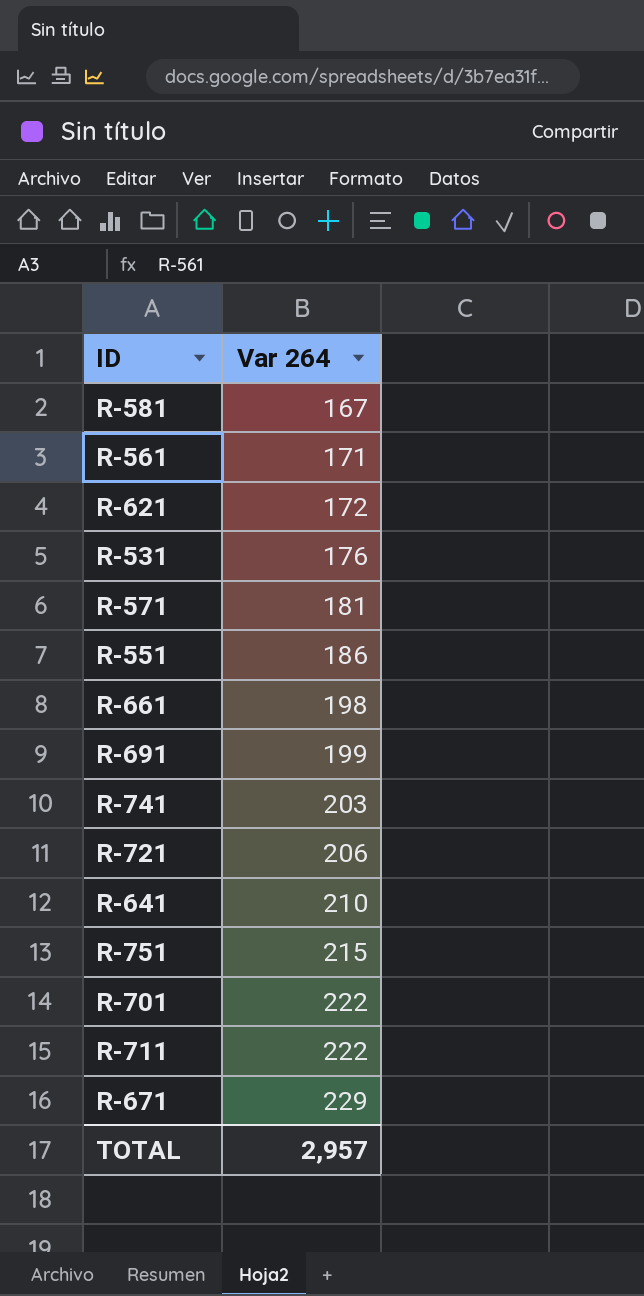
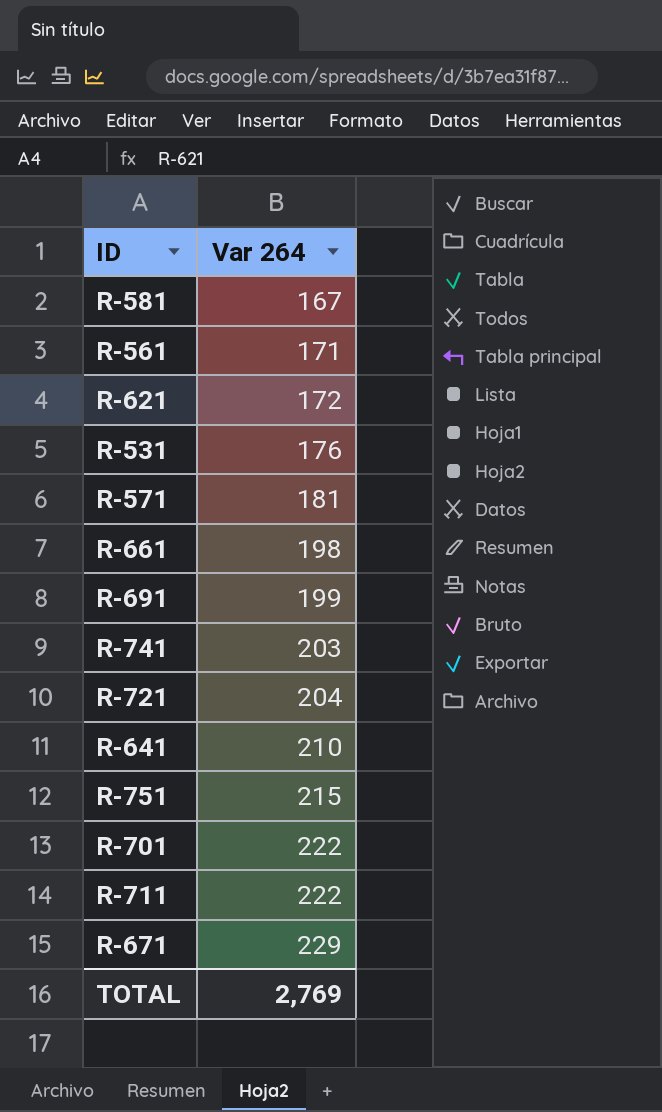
row R-551: 186 -> none
R-721 | Var 264: 206 -> 204
TOTAL | Var 264: 2,957 -> 2,769

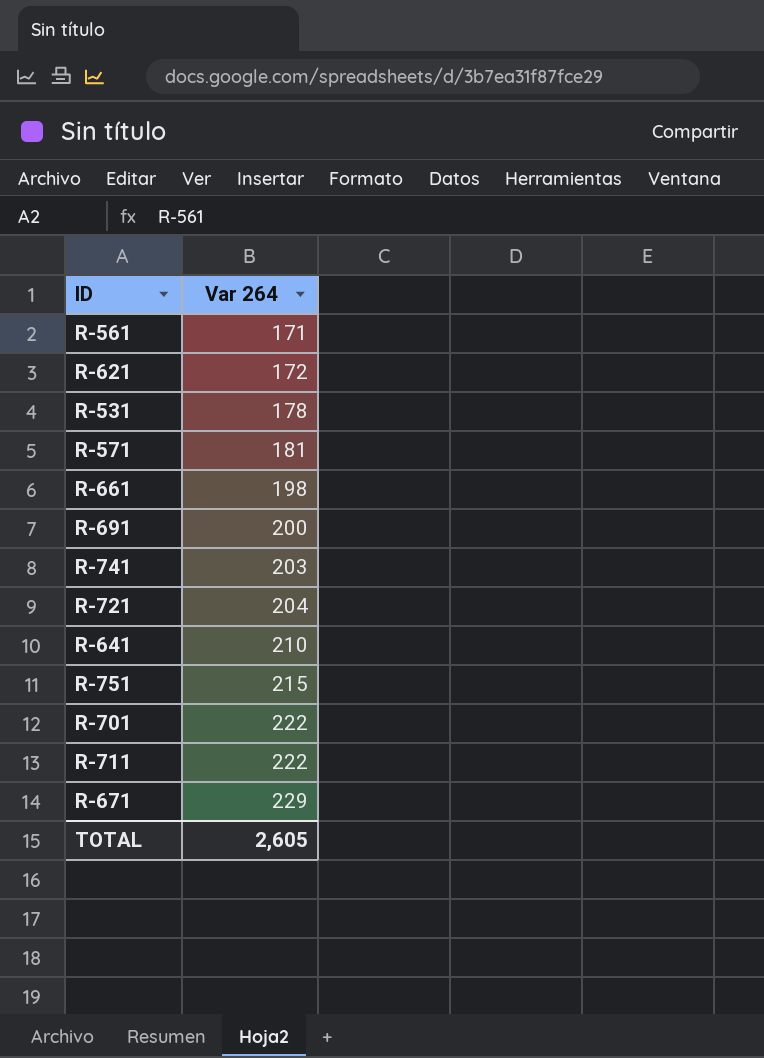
row R-581: 167 -> none
R-531 | Var 264: 176 -> 178
R-691 | Var 264: 199 -> 200
TOTAL | Var 264: 2,769 -> 2,605

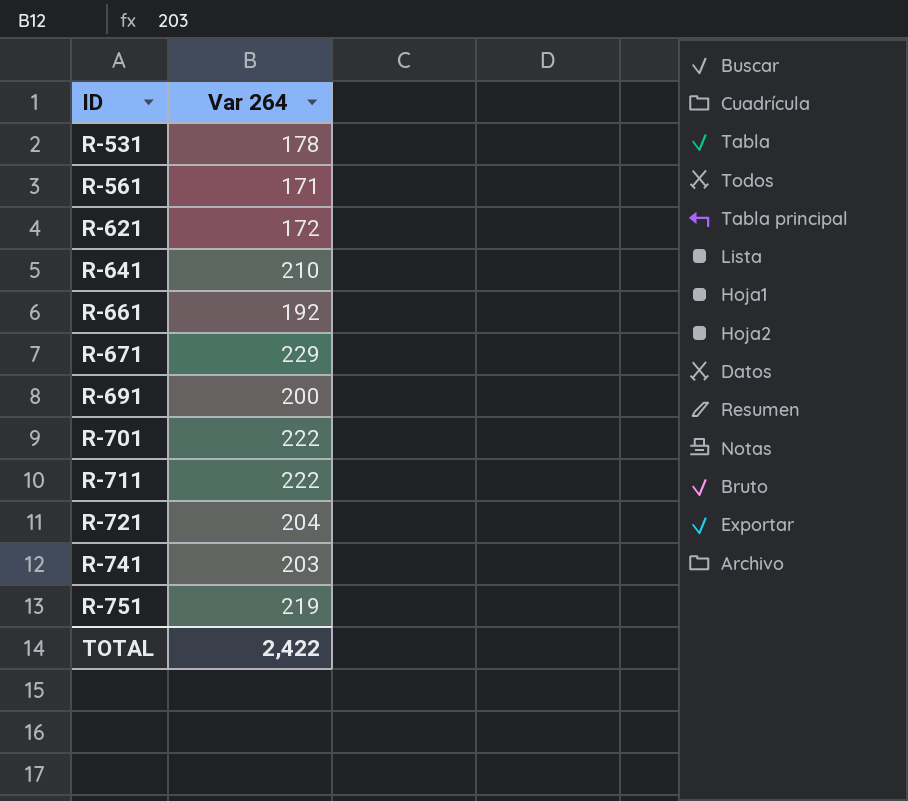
row order: Var 264 ascending -> ID ascending
row R-571: 181 -> none
R-661 | Var 264: 198 -> 192
R-751 | Var 264: 215 -> 219
TOTAL | Var 264: 2,605 -> 2,422

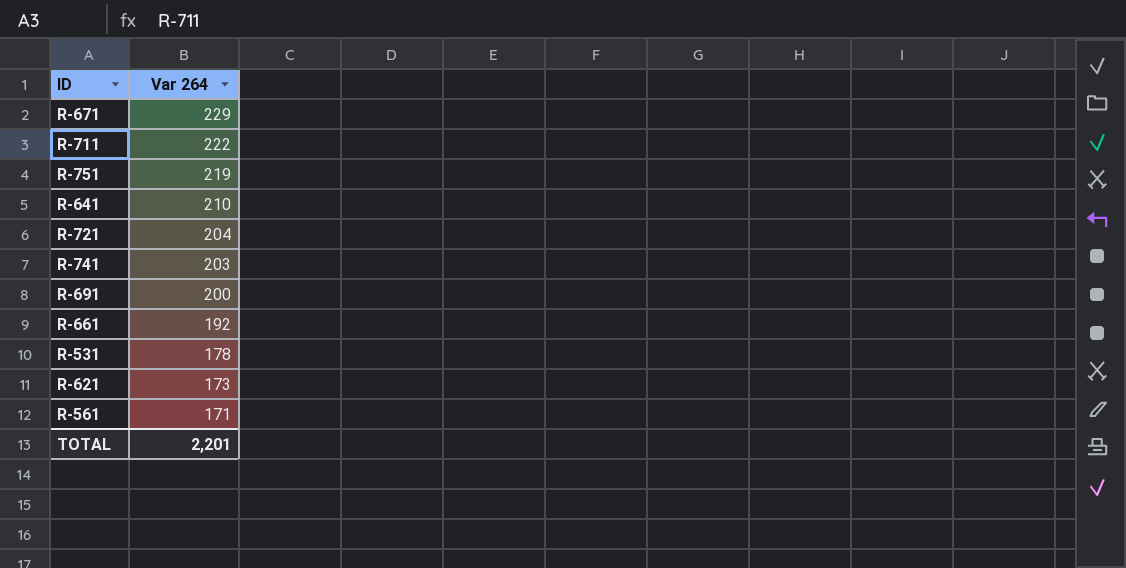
row order: ID ascending -> Var 264 descending
row R-701: 222 -> none
R-621 | Var 264: 172 -> 173
TOTAL | Var 264: 2,422 -> 2,201

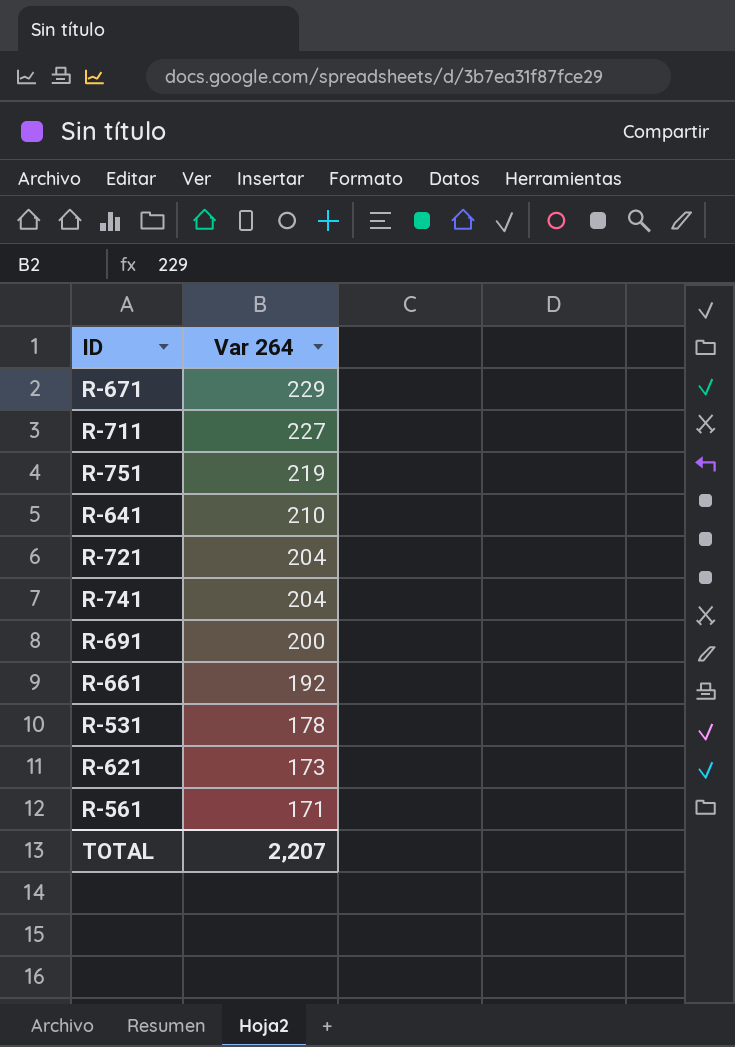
R-711 | Var 264: 222 -> 227
R-741 | Var 264: 203 -> 204
TOTAL | Var 264: 2,201 -> 2,207

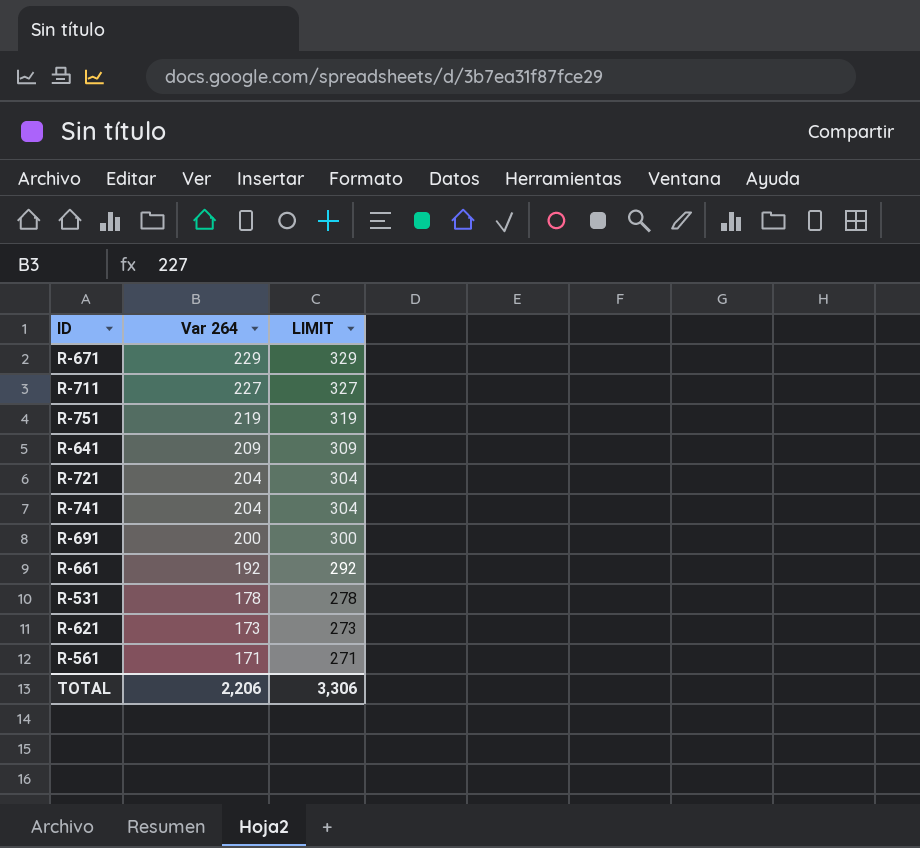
column LIMIT | formula: none -> [Var 264] + 100
R-641 | Var 264: 210 -> 209
TOTAL | Var 264: 2,207 -> 2,206

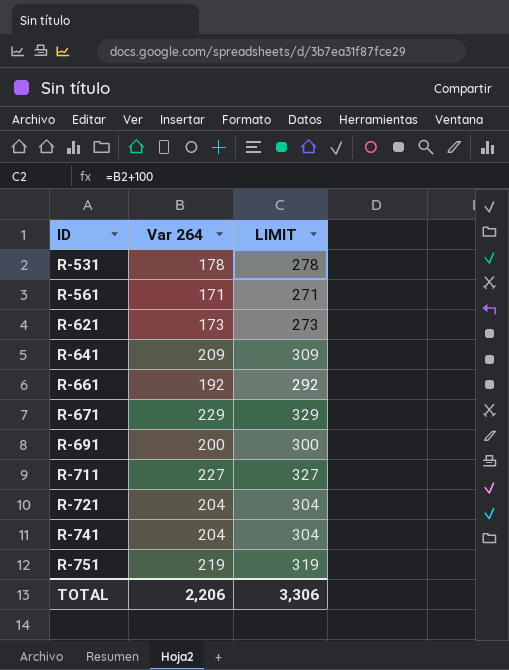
row order: Var 264 descending -> ID ascending

